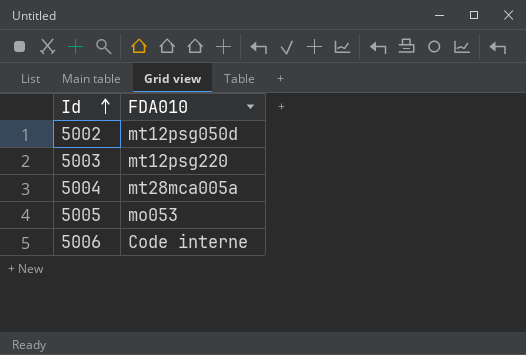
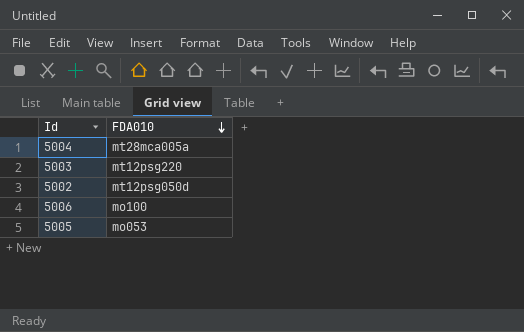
row order: Id ascending -> FDA010 descending
5006 | FDA010: Code interne -> mo100

